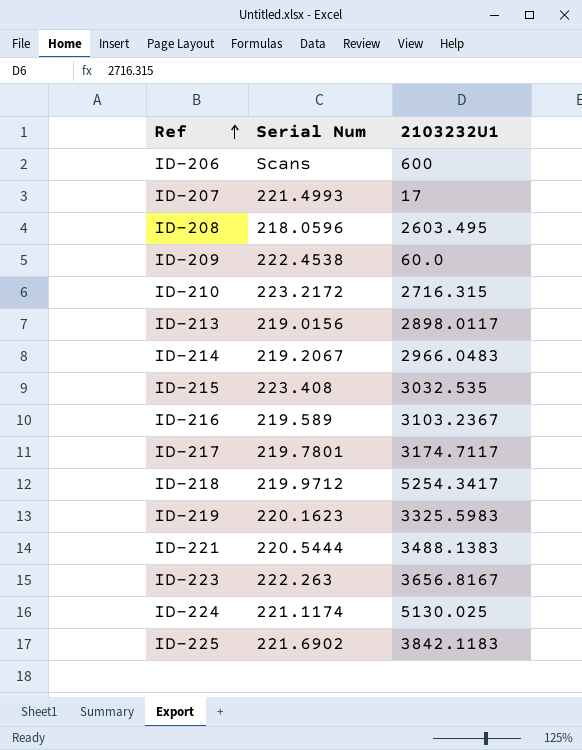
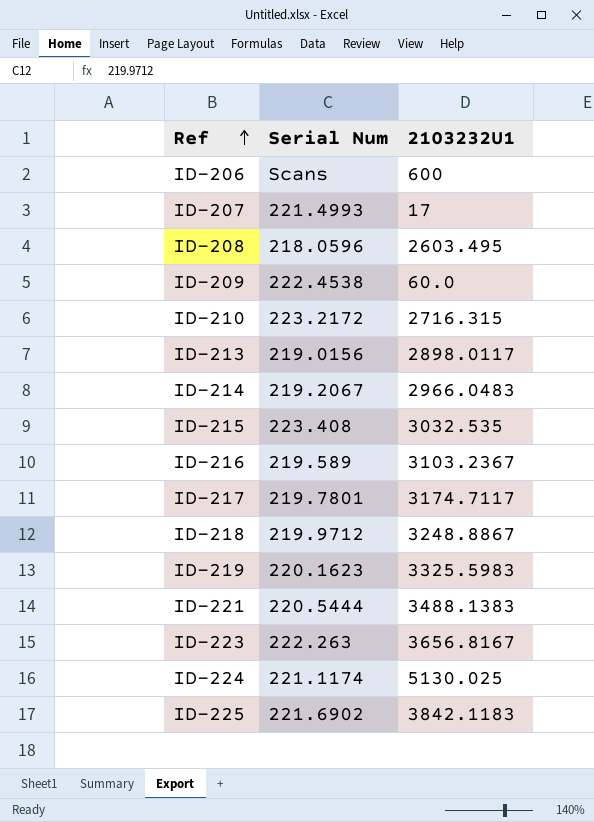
ID-218 | 2103232U1: 5254.3417 -> 3248.8867

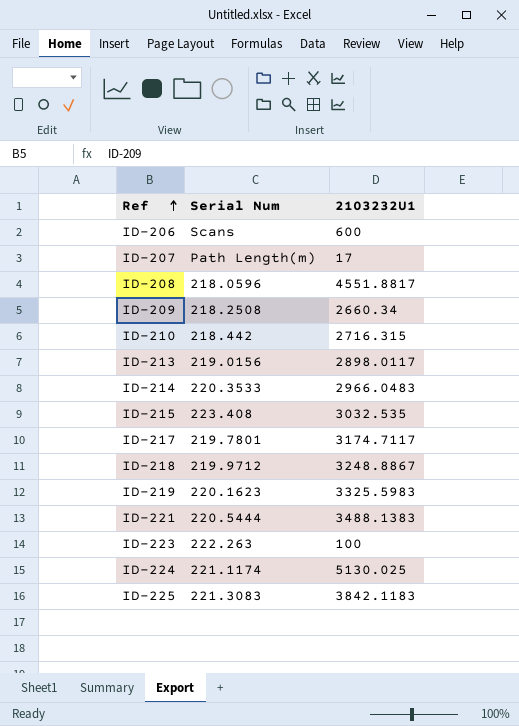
row ID-216: 219.589 | 3103.2367 -> none
ID-207 | Serial Num: 221.4993 -> Path Length(m)
ID-208 | 2103232U1: 2603.495 -> 4551.8817
ID-209 | Serial Num: 222.4538 -> 218.2508
ID-209 | 2103232U1: 60.0 -> 2660.34
ID-210 | Serial Num: 223.2172 -> 218.442
ID-214 | Serial Num: 219.2067 -> 220.3533
ID-223 | 2103232U1: 3656.8167 -> 100
ID-225 | Serial Num: 221.6902 -> 221.3083

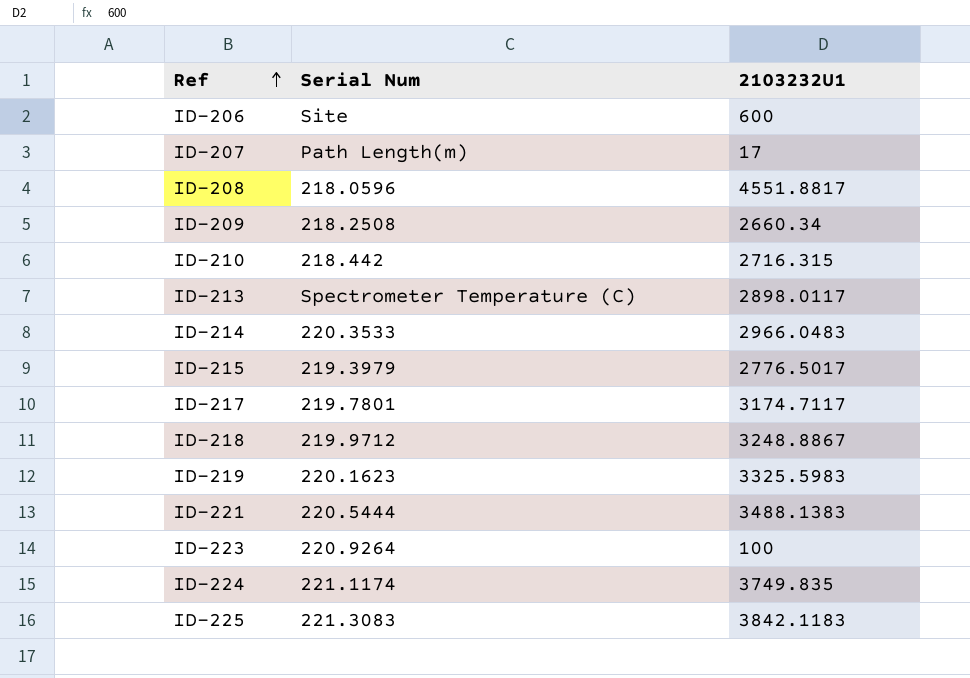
ID-206 | Serial Num: Scans -> Site
ID-213 | Serial Num: 219.0156 -> Spectrometer Temperature (C)
ID-215 | Serial Num: 223.408 -> 219.3979
ID-215 | 2103232U1: 3032.535 -> 2776.5017
ID-223 | Serial Num: 222.263 -> 220.9264
ID-224 | 2103232U1: 5130.025 -> 3749.835

